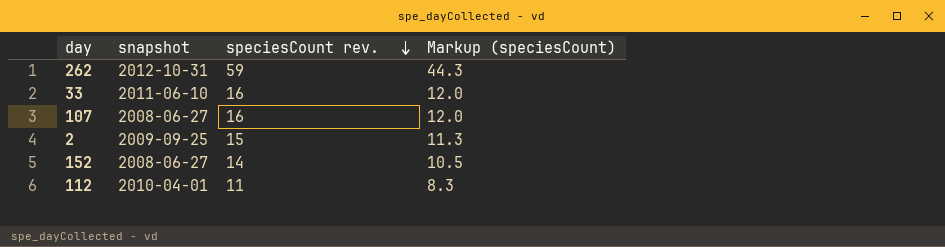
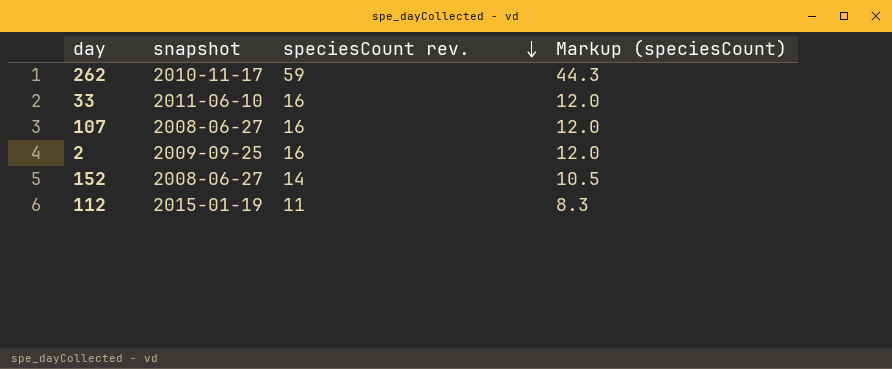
262 | snapshot: 2012-10-31 -> 2010-11-17
2 | speciesCount rev.: 15 -> 16
2 | Markup (speciesCount): 11.3 -> 12.0
112 | snapshot: 2010-04-01 -> 2015-01-19

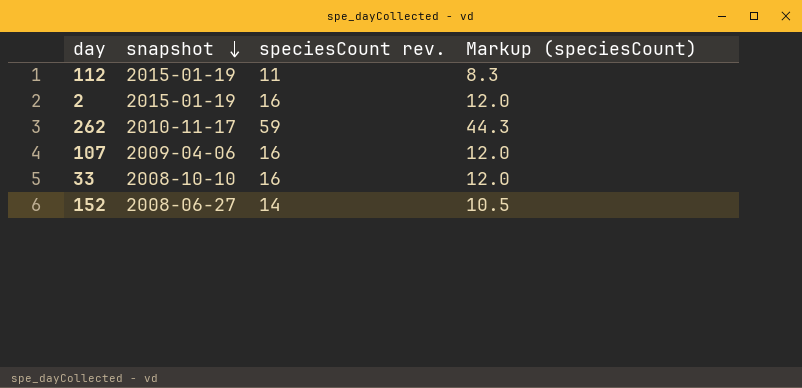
row order: speciesCount rev. descending -> snapshot descending
2 | snapshot: 2009-09-25 -> 2015-01-19
107 | snapshot: 2008-06-27 -> 2009-04-06
33 | snapshot: 2011-06-10 -> 2008-10-10

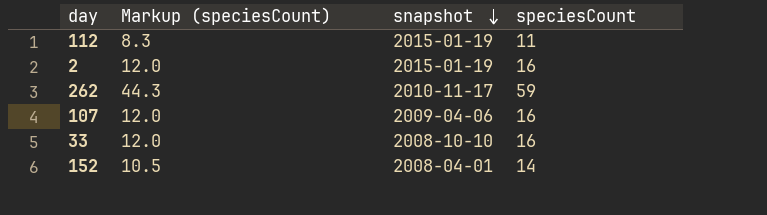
column Markup (speciesCount) | position: 4 -> 2
column name: speciesCount rev. -> speciesCount
152 | snapshot: 2008-06-27 -> 2008-04-01

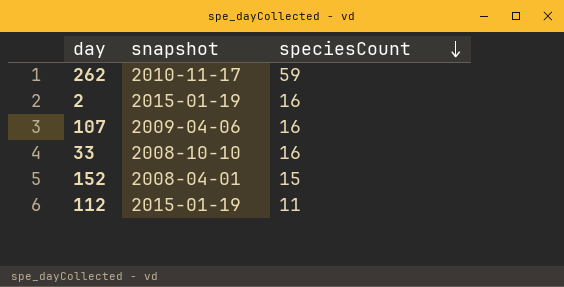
row order: snapshot descending -> speciesCount descending
column Markup (speciesCount) | formula: [speciesCount] * 0.75 -> none
152 | speciesCount: 14 -> 15

